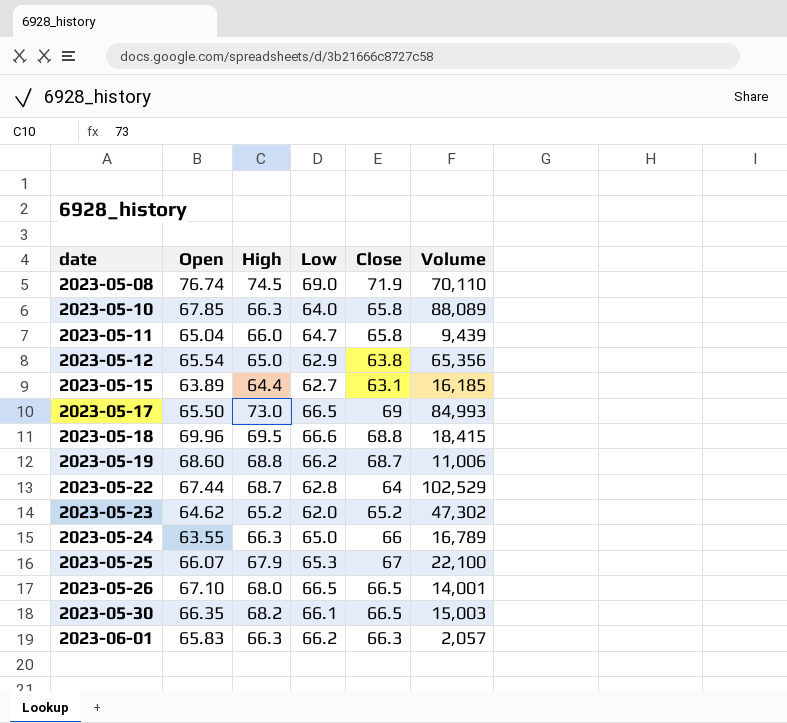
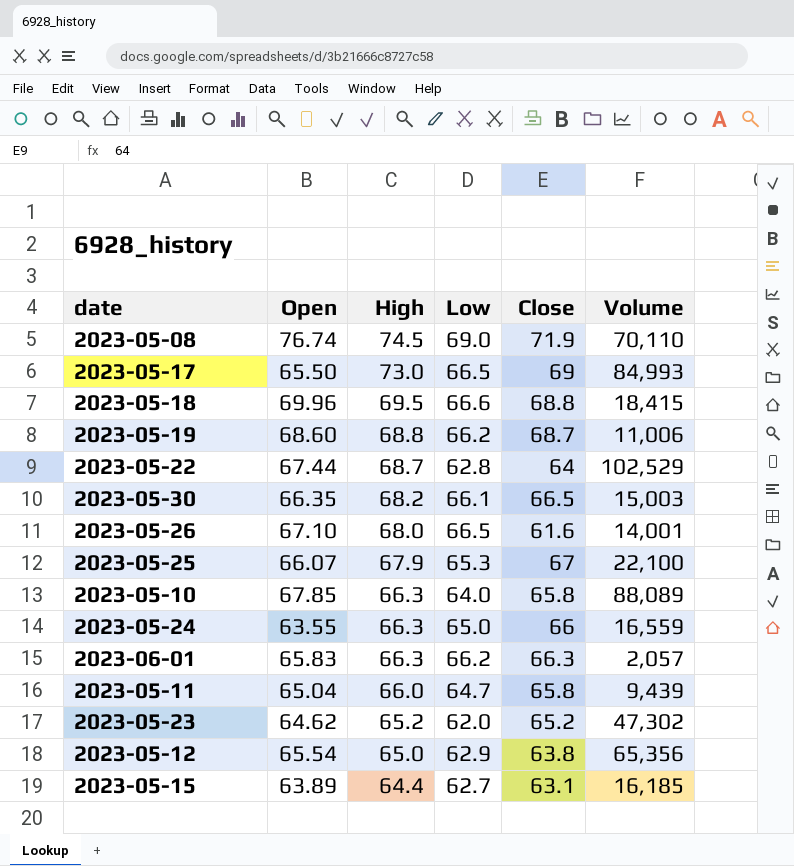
row order: date ascending -> High descending
2023-05-26 | Close: 66.5 -> 61.6
2023-05-24 | Volume: 16,789 -> 16,559

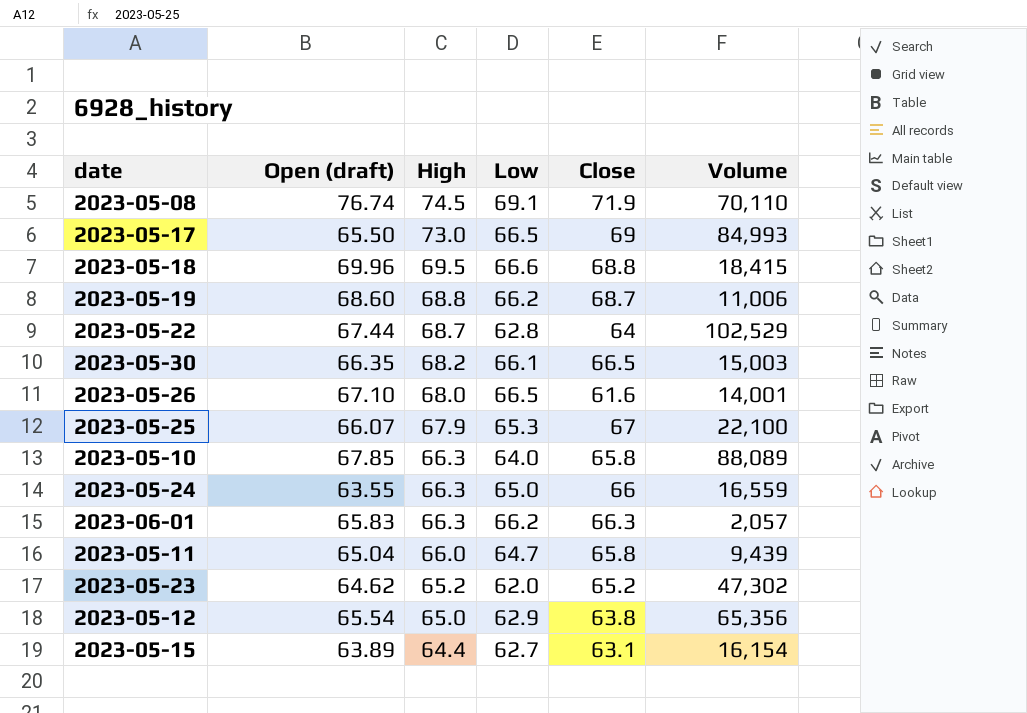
column name: Open -> Open (draft)
2023-05-08 | Low: 69.0 -> 69.1
2023-05-15 | Volume: 16,185 -> 16,154

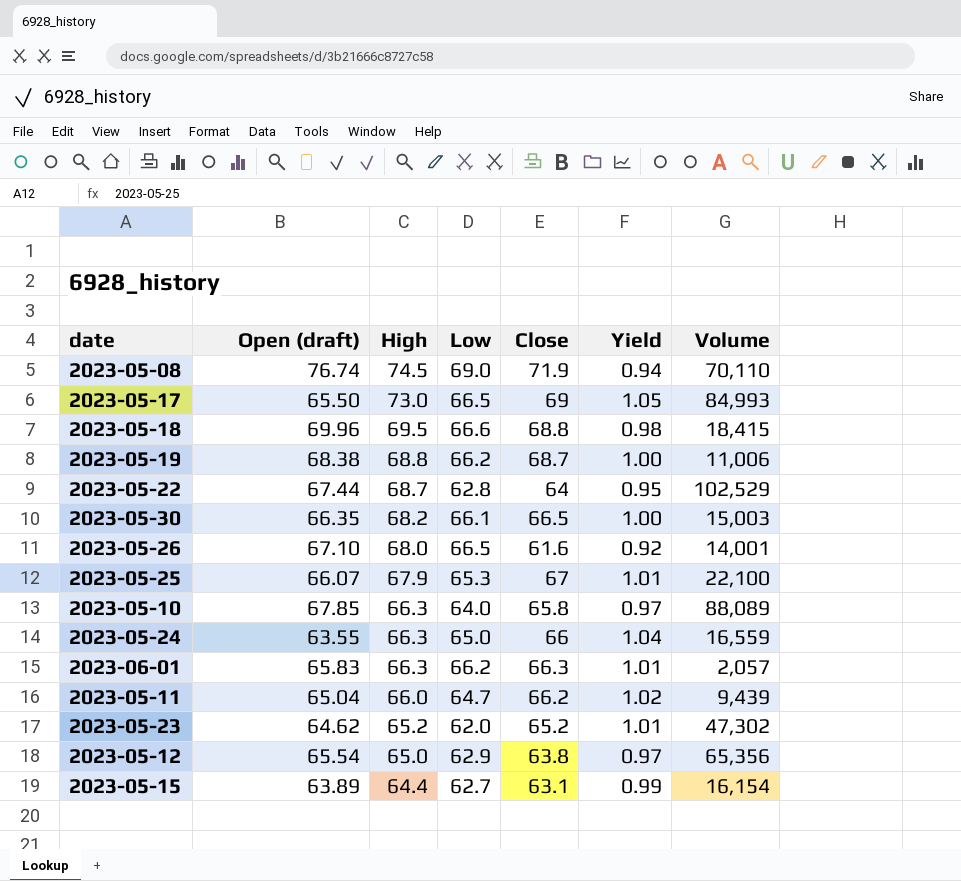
column Yield | formula: none -> [Close] / [Open (draft)]
2023-05-08 | Low: 69.1 -> 69.0
2023-05-19 | Open (draft): 68.60 -> 68.38
2023-05-11 | Close: 65.8 -> 66.2

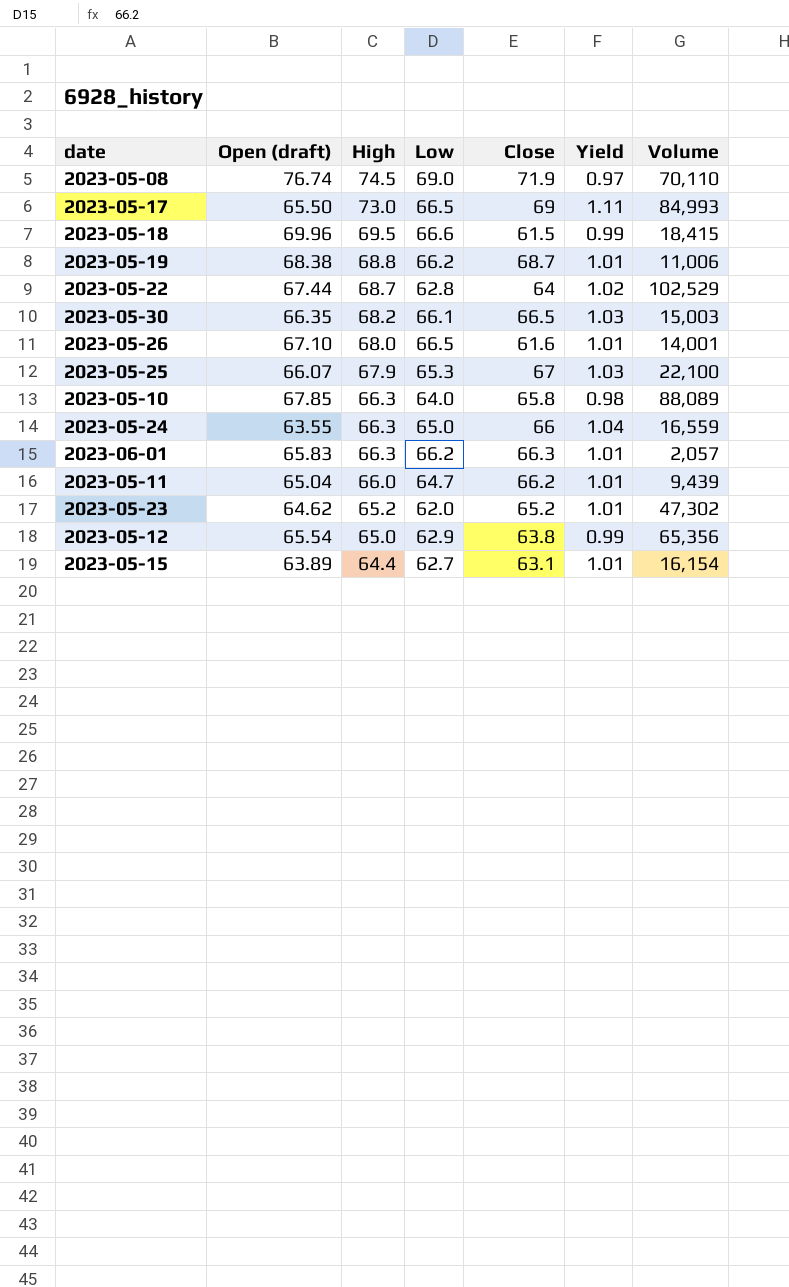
column Yield | formula: [Close] / [Open (draft)] -> [High] / [Open (draft)]
2023-05-18 | Close: 68.8 -> 61.5

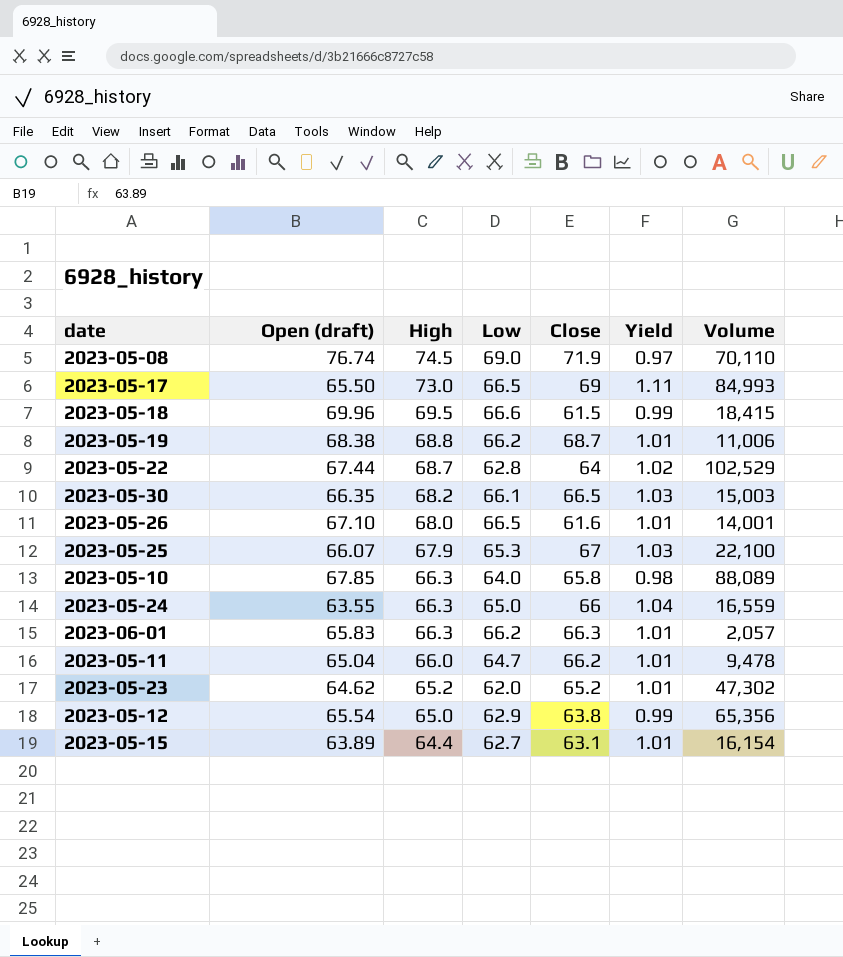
2023-05-11 | Volume: 9,439 -> 9,478

